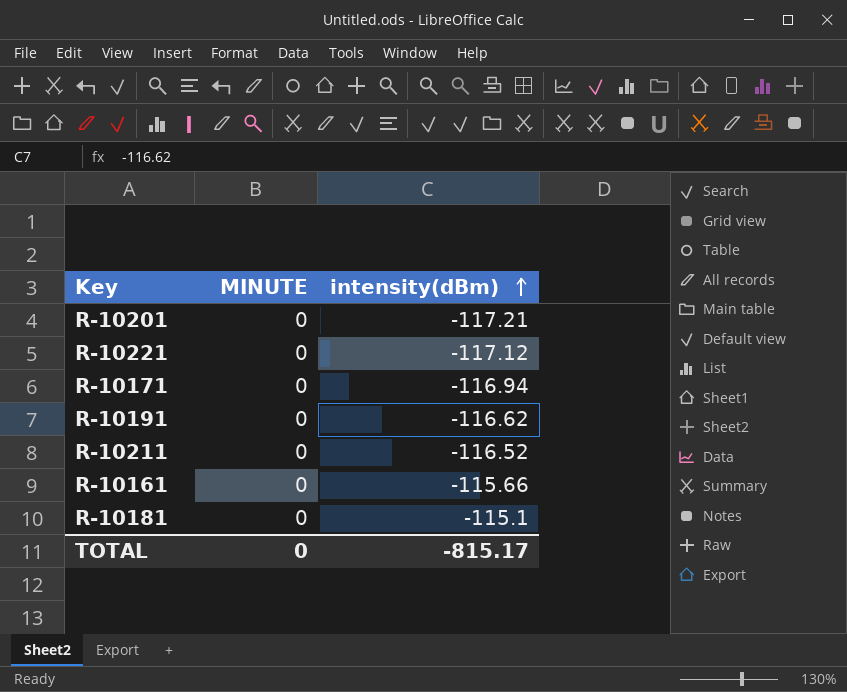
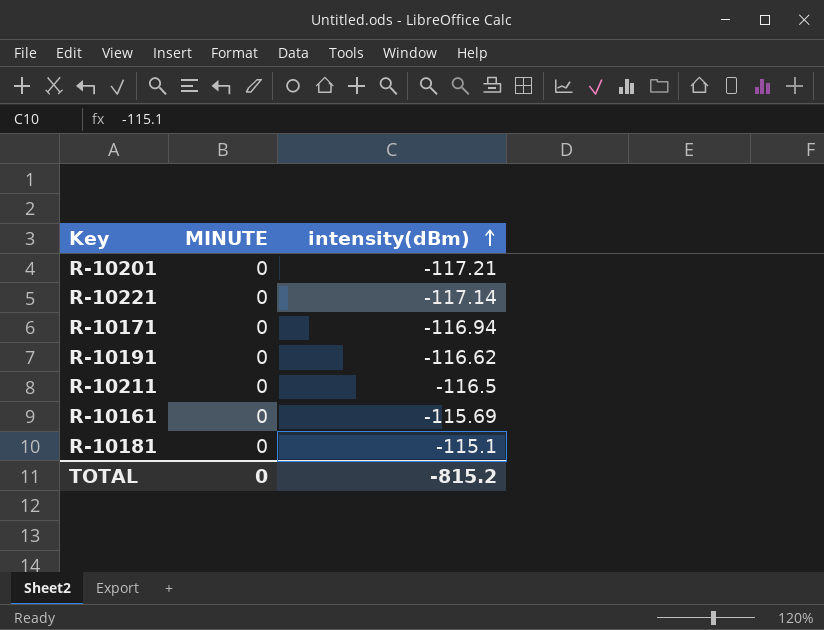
R-10221 | intensity(dBm): -117.12 -> -117.14
R-10211 | intensity(dBm): -116.52 -> -116.5
R-10161 | intensity(dBm): -115.66 -> -115.69
TOTAL | intensity(dBm): -815.17 -> -815.2

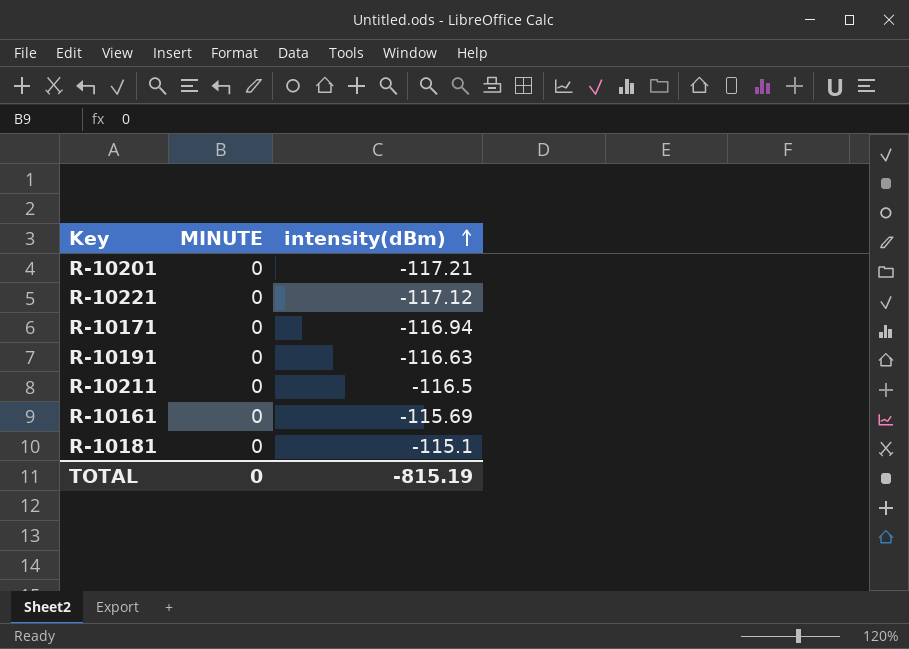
R-10221 | intensity(dBm): -117.14 -> -117.12
R-10191 | intensity(dBm): -116.62 -> -116.63
TOTAL | intensity(dBm): -815.2 -> -815.19

